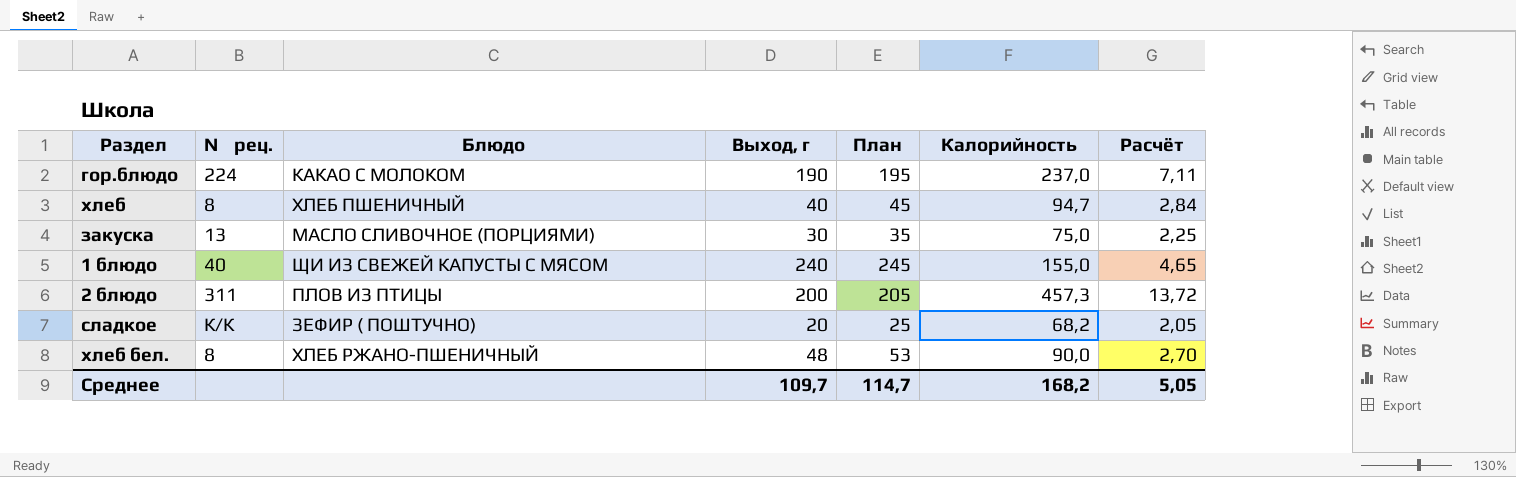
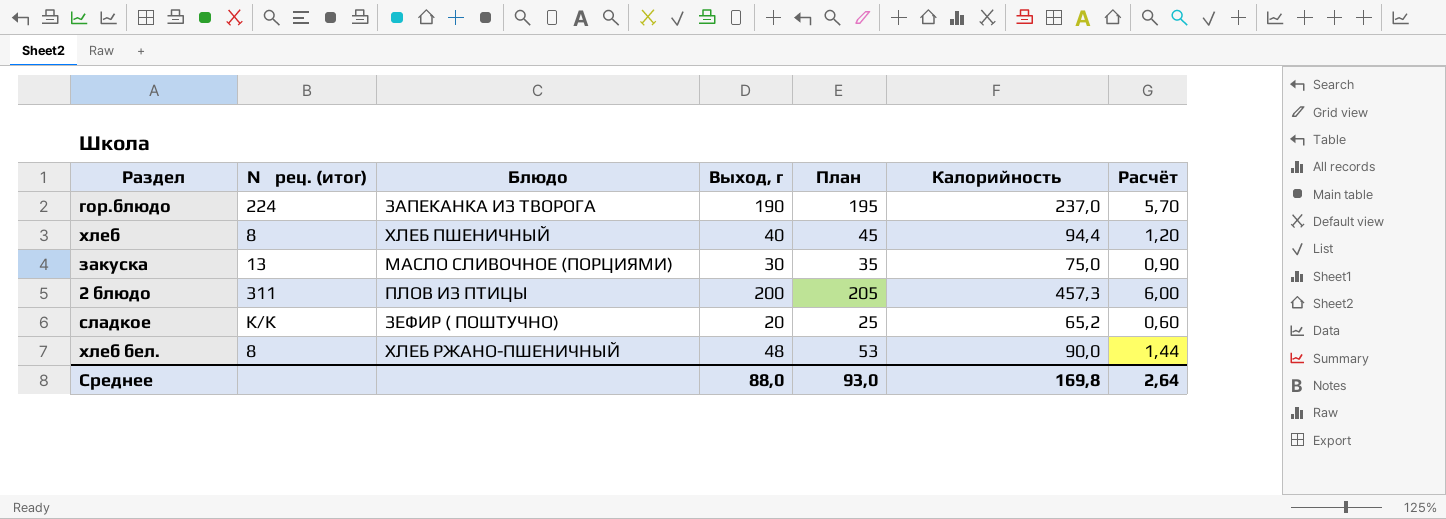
column name: № рец. -> № рец. (итог)
column Расчёт | formula: [Калорийность] * 0,03 -> [Выход, г] * 0,03
row 1 блюдо: 40 | ЩИ ИЗ СВЕЖЕЙ КАПУСТЫ С МЯСОМ | 240 | 245 | 155,0 | 4,65 -> none
гор.блюдо | Блюдо: КАКАО С МОЛОКОМ -> ЗАПЕКАНКА ИЗ ТВОРОГА
хлеб | Калорийность: 94,7 -> 94,4
сладкое | Калорийность: 68,2 -> 65,2
Среднее | Выход, г: 109,7 -> 88,0
Среднее | План: 114,7 -> 93,0
Среднее | Калорийность: 168,2 -> 169,8
Среднее | Расчёт: 5,05 -> 2,64

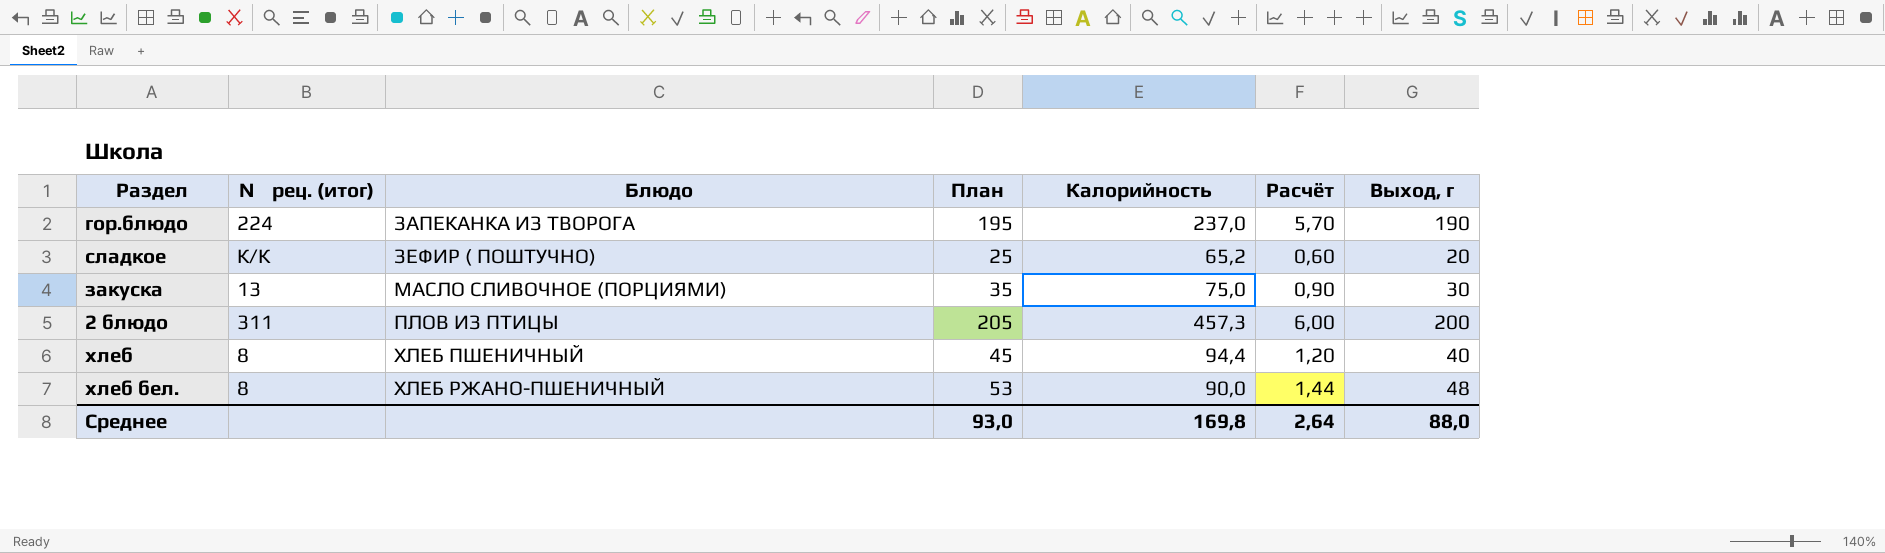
row order: none -> Блюдо ascending
column Выход, г | position: 4 -> 7

